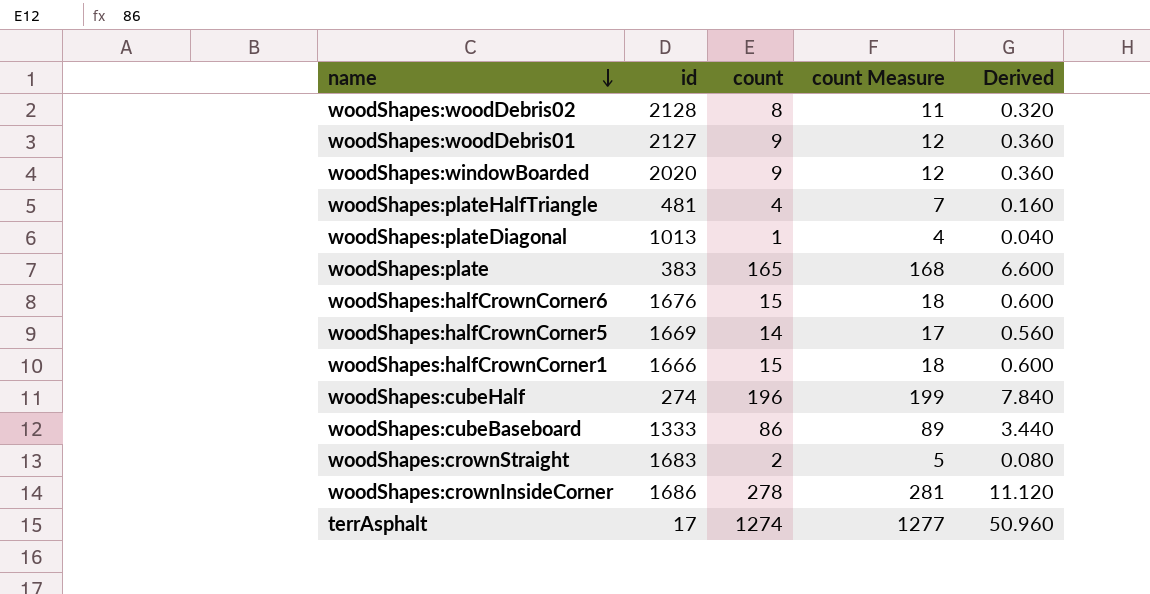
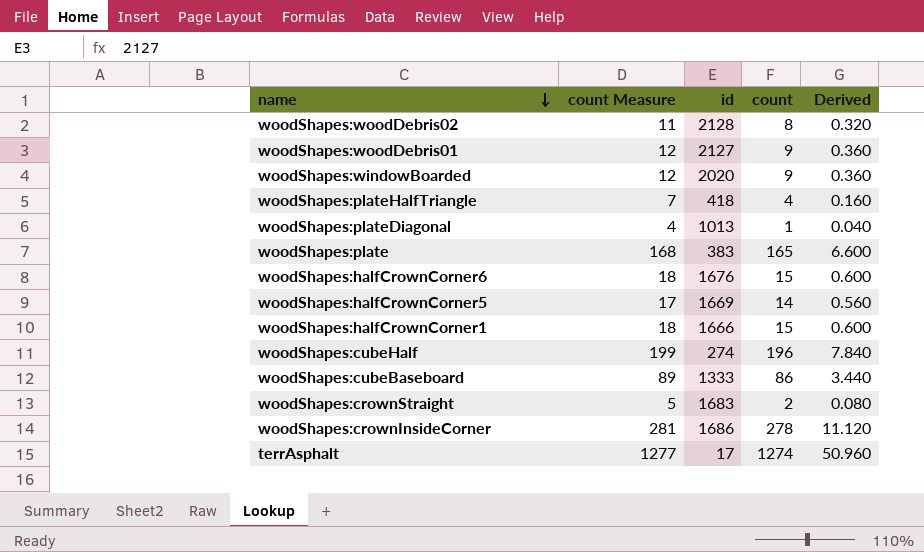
column count Measure | position: 4 -> 2
woodShapes:plateHalfTriangle | id: 481 -> 418

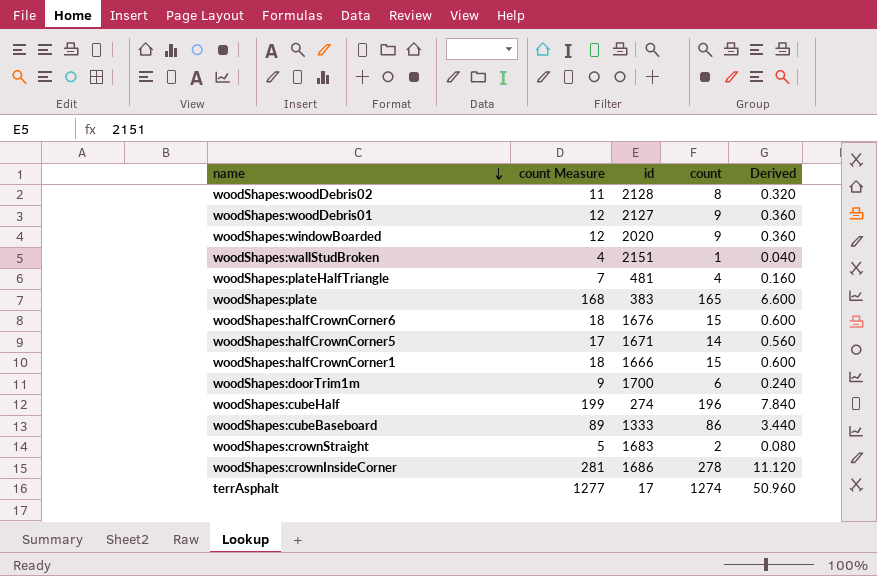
row woodShapes:plateDiagonal: 4 | 1013 | 1 | 0.040 -> none
row woodShapes:wallStudBroken: none -> 4 | 2151 | 1 | 0.040
woodShapes:plateHalfTriangle | id: 418 -> 481
woodShapes:halfCrownCorner5 | id: 1669 -> 1671
row woodShapes:doorTrim1m: none -> 9 | 1700 | 6 | 0.240

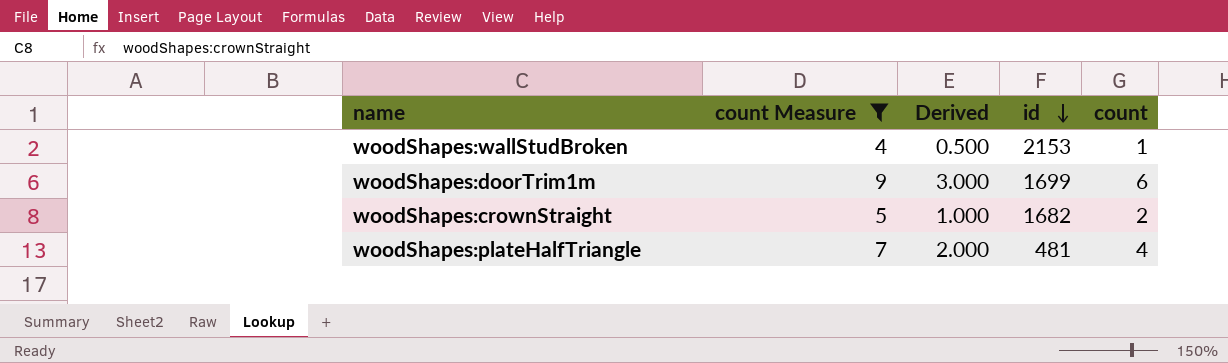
filter: none -> count Measure <= 9
row order: name descending -> id descending
column Derived | formula: [count] * 0.04 -> [count] * 0.5
column Derived | position: 5 -> 3
woodShapes:wallStudBroken | id: 2151 -> 2153
woodShapes:doorTrim1m | id: 1700 -> 1699
woodShapes:crownStraight | id: 1683 -> 1682

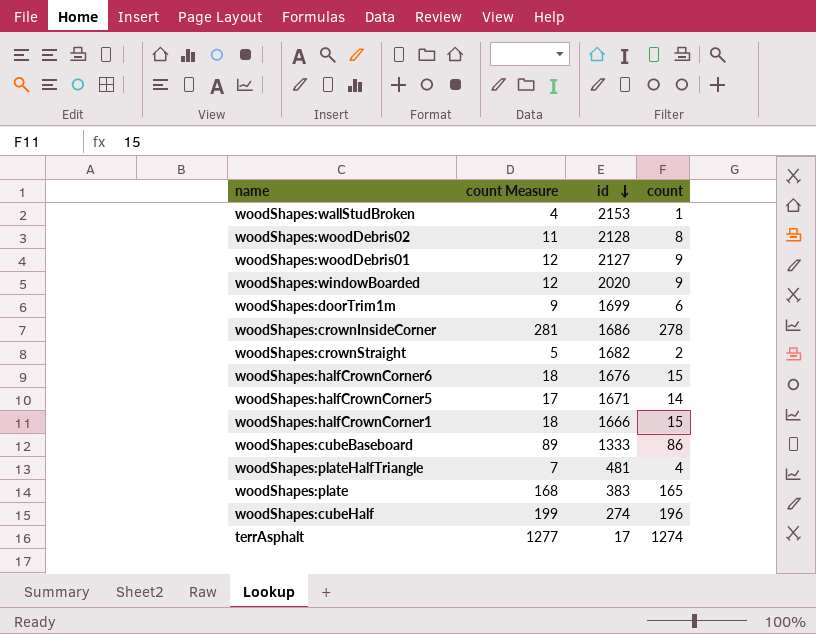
filter: count Measure <= 9 -> none
column Derived | formula: [count] * 0.5 -> none

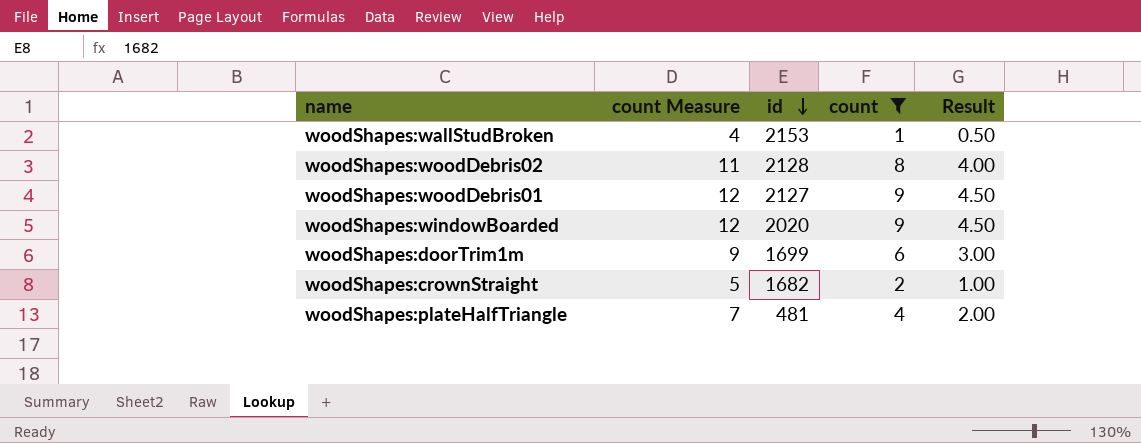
filter: none -> count <= 9
column Result | formula: none -> [count] * 0.5

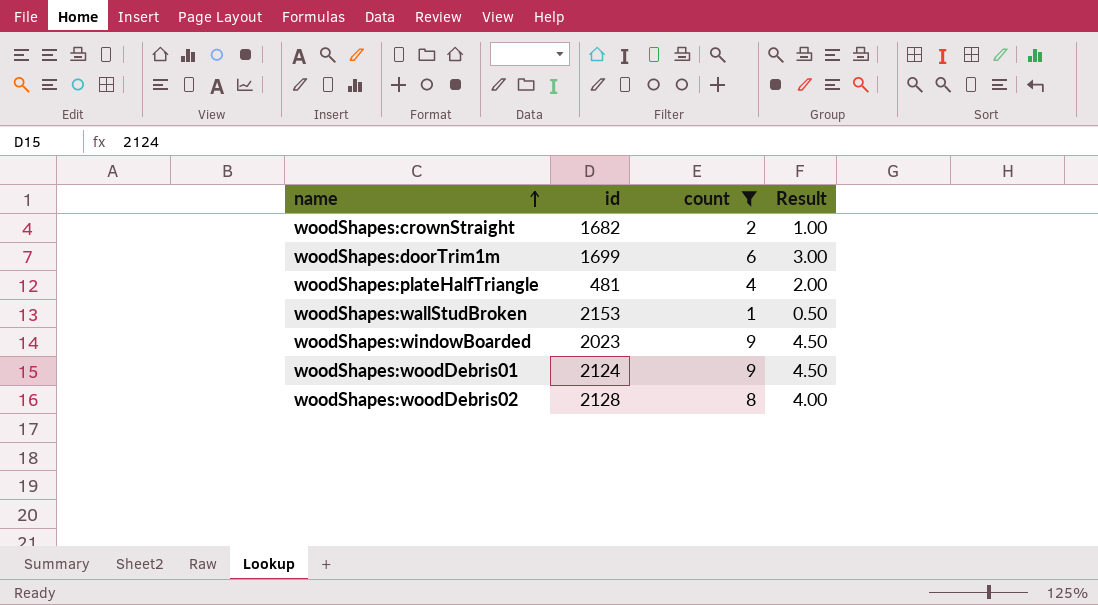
row order: id descending -> name ascending
column count Measure | formula: [count] + 3 -> none
woodShapes:windowBoarded | id: 2020 -> 2023
woodShapes:woodDebris01 | id: 2127 -> 2124

